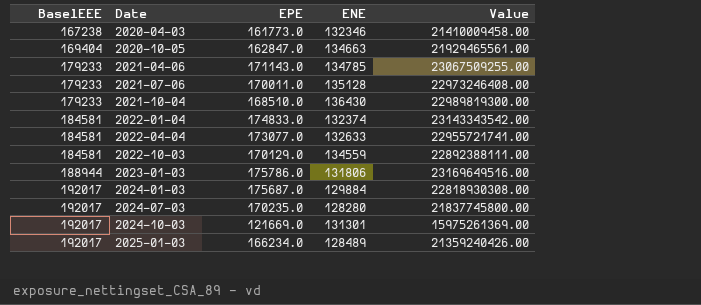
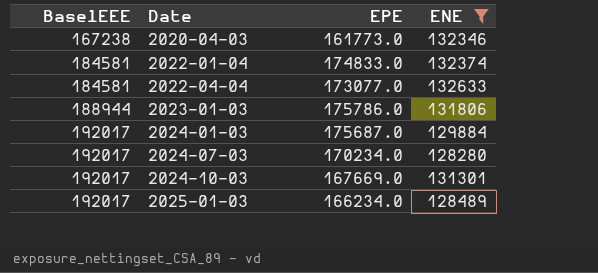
filter: none -> ENE <= 132633
column Value | formula: [EPE] * [ENE] -> none
2024-07-03 | EPE: 170235.0 -> 170234.0
2024-10-03 | EPE: 121669.0 -> 167669.0

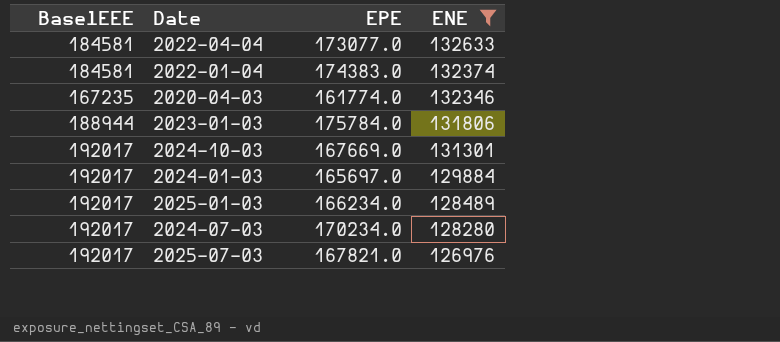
row order: BaselEEE ascending -> ENE descending
2022-01-04 | EPE: 174833.0 -> 174383.0
2020-04-03 | BaselEEE: 167238 -> 167235
2020-04-03 | EPE: 161773.0 -> 161774.0
2023-01-03 | EPE: 175786.0 -> 175784.0
2024-01-03 | EPE: 175687.0 -> 165697.0
row 2025-07-03: none -> 192017 | 167821.0 | 126976

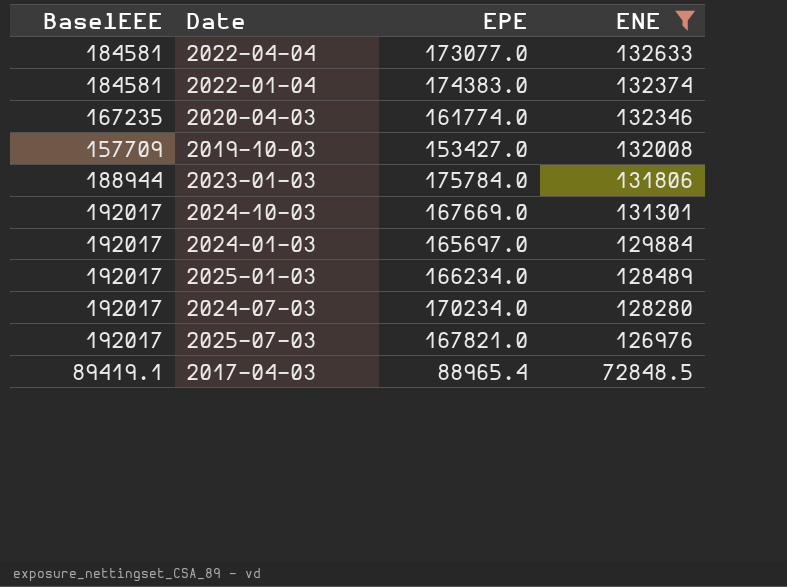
row 2019-10-03: none -> 157709 | 153427.0 | 132008
row 2017-04-03: none -> 89419.1 | 88965.4 | 72848.5

